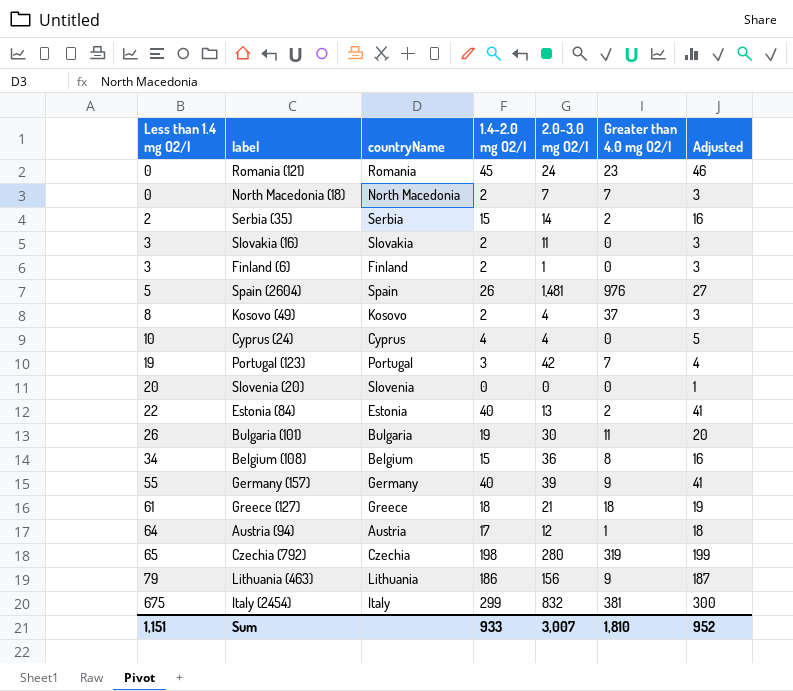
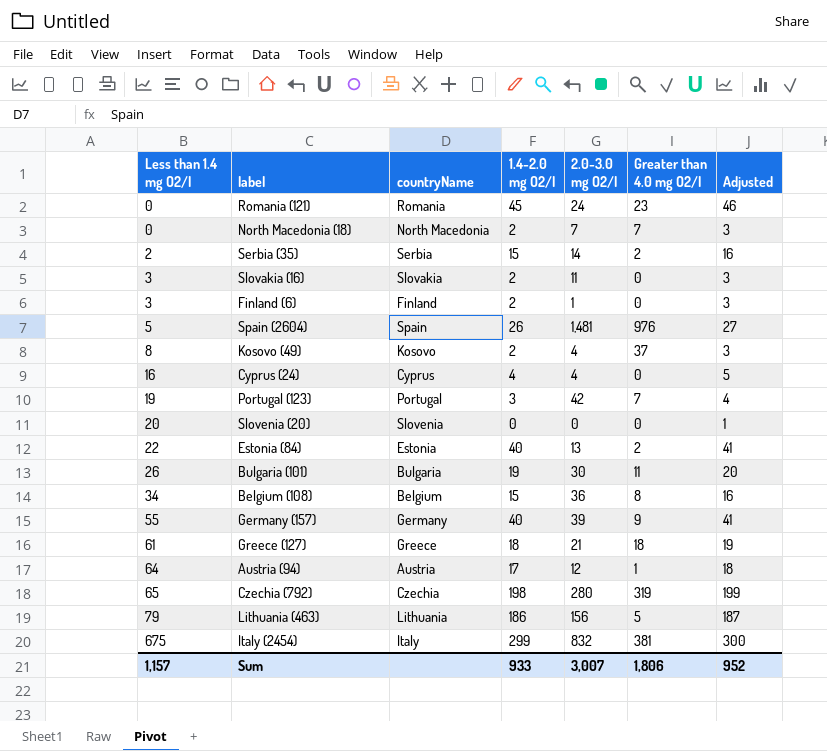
Cyprus (24) | Less than 1.4 mg O2/l: 10 -> 16
Lithuania (463) | Greater than 4.0 mg O2/l: 9 -> 5
Sum | Less than 1.4 mg O2/l: 1,151 -> 1,157
Sum | Greater than 4.0 mg O2/l: 1,810 -> 1,806

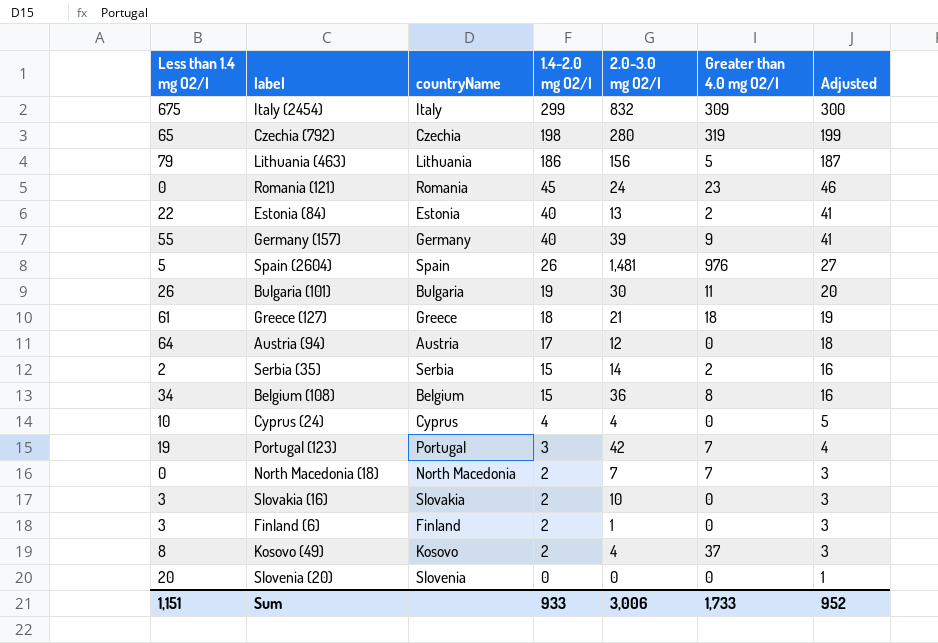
row order: Less than 1.4 mg O2/l ascending -> 1.4-2.0 mg O2/l descending
Italy (2454) | Greater than 4.0 mg O2/l: 381 -> 309
Austria (94) | Greater than 4.0 mg O2/l: 1 -> 0
Cyprus (24) | Less than 1.4 mg O2/l: 16 -> 10
Slovakia (16) | 2.0-3.0 mg O2/l: 11 -> 10
Sum | Less than 1.4 mg O2/l: 1,157 -> 1,151
Sum | 2.0-3.0 mg O2/l: 3,007 -> 3,006
Sum | Greater than 4.0 mg O2/l: 1,806 -> 1,733

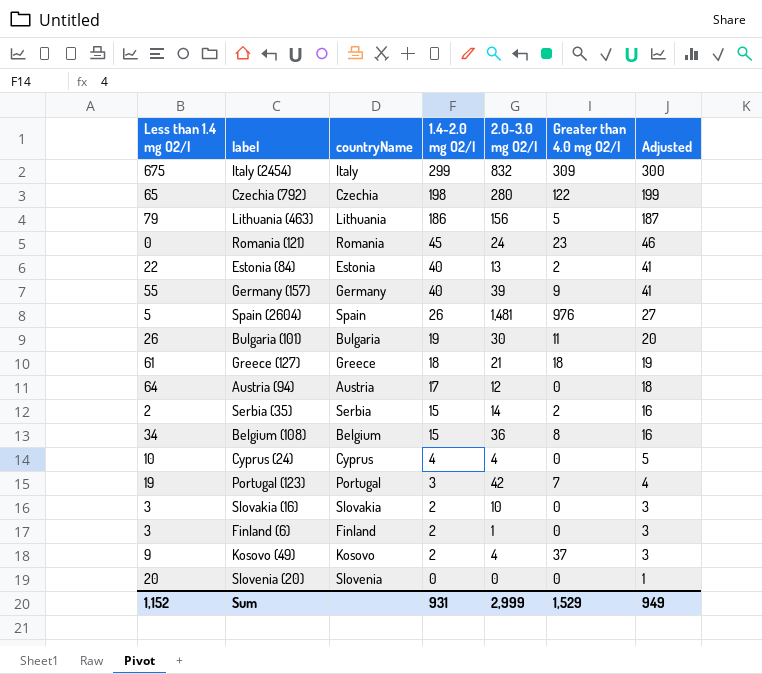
row North Macedonia (18): 0 | North Macedonia | 2 | 7 | 7 | 3 -> none
Czechia (792) | Greater than 4.0 mg O2/l: 319 -> 122
Kosovo (49) | Less than 1.4 mg O2/l: 8 -> 9
Sum | Less than 1.4 mg O2/l: 1,151 -> 1,152
Sum | 1.4-2.0 mg O2/l: 933 -> 931
Sum | 2.0-3.0 mg O2/l: 3,006 -> 2,999
Sum | Greater than 4.0 mg O2/l: 1,733 -> 1,529
Sum | Adjusted: 952 -> 949

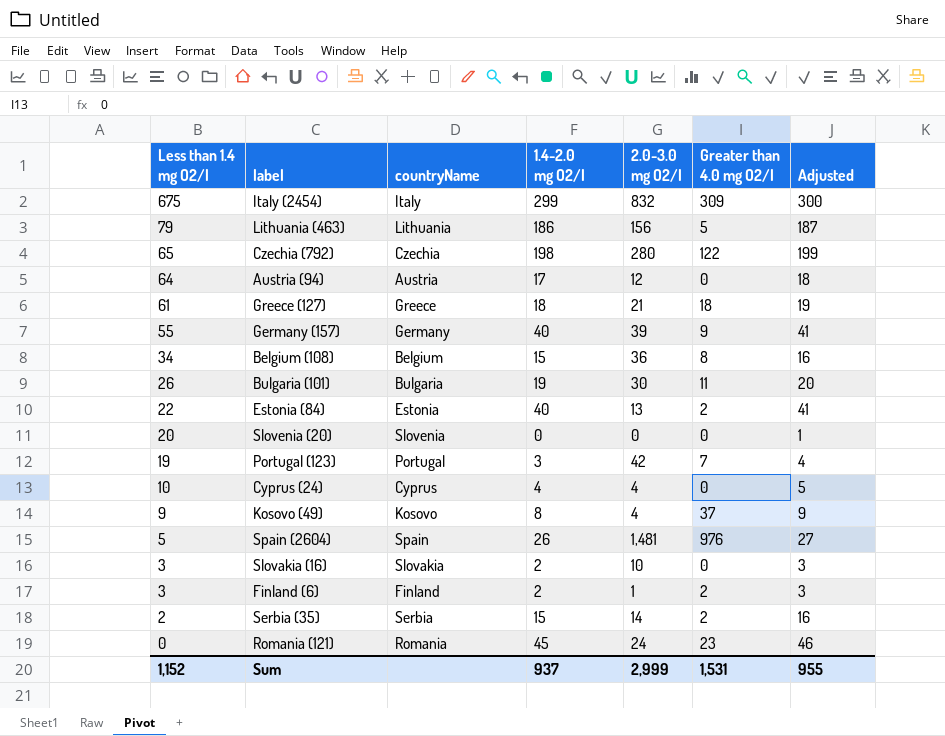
row order: 1.4-2.0 mg O2/l descending -> Less than 1.4 mg O2/l descending
Kosovo (49) | 1.4-2.0 mg O2/l: 2 -> 8
Kosovo (49) | Adjusted: 3 -> 9
Finland (6) | Greater than 4.0 mg O2/l: 0 -> 2
Sum | 1.4-2.0 mg O2/l: 931 -> 937
Sum | Greater than 4.0 mg O2/l: 1,529 -> 1,531
Sum | Adjusted: 949 -> 955

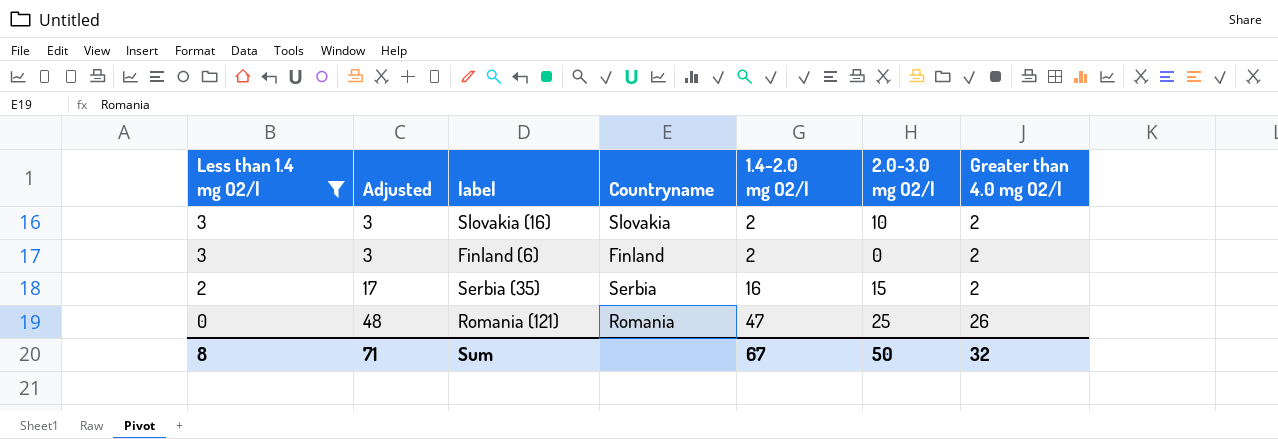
filter: none -> Less than 1.4 mg O2/l <= 3
column Adjusted | position: 7 -> 2
column name: countryName -> Countryname
Slovakia (16) | Greater than 4.0 mg O2/l: 0 -> 2
Finland (6) | 2.0-3.0 mg O2/l: 1 -> 0
Serbia (35) | Adjusted: 16 -> 17
Serbia (35) | 1.4-2.0 mg O2/l: 15 -> 16
Serbia (35) | 2.0-3.0 mg O2/l: 14 -> 15
Romania (121) | Adjusted: 46 -> 48
Romania (121) | 1.4-2.0 mg O2/l: 45 -> 47
Romania (121) | 2.0-3.0 mg O2/l: 24 -> 25
Romania (121) | Greater than 4.0 mg O2/l: 23 -> 26
Sum | Less than 1.4 mg O2/l: 1,152 -> 8
Sum | Adjusted: 955 -> 71
Sum | 1.4-2.0 mg O2/l: 937 -> 67
Sum | 2.0-3.0 mg O2/l: 2,999 -> 50
Sum | Greater than 4.0 mg O2/l: 1,531 -> 32

